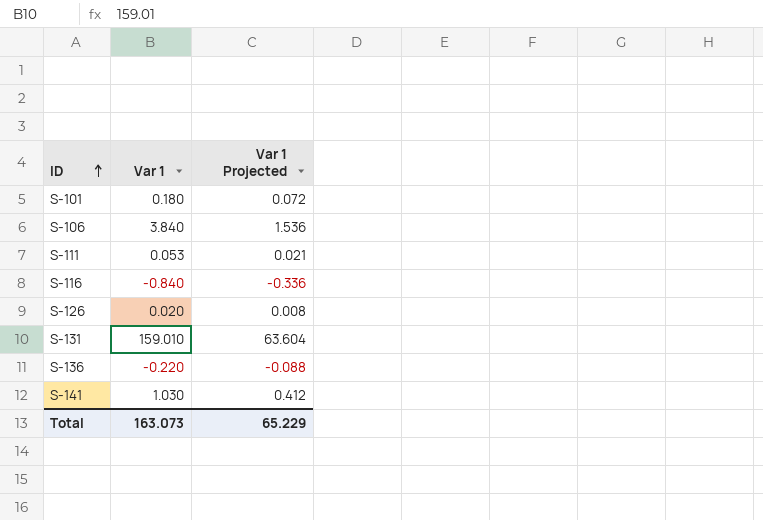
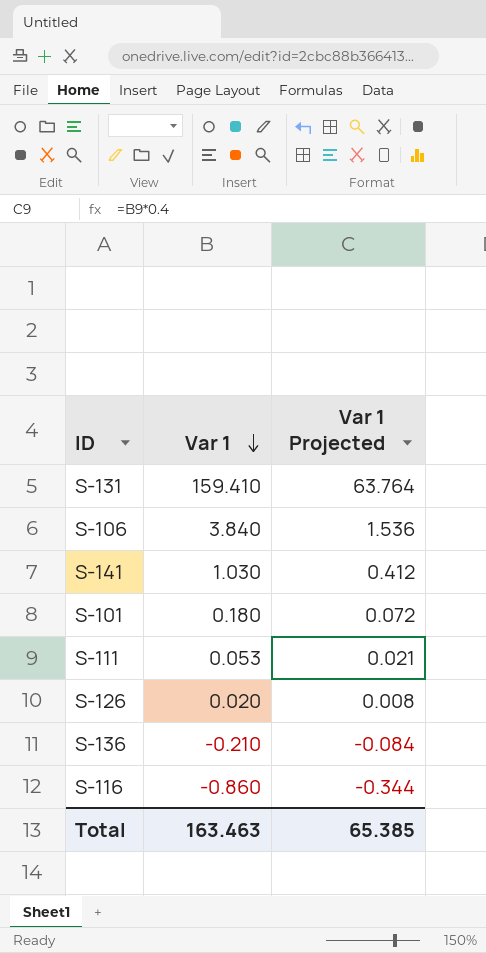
row order: ID ascending -> Var 1 descending
S-131 | Var 1: 159.010 -> 159.410
S-131 | Var 1 Projected: 63.604 -> 63.764
S-136 | Var 1: -0.220 -> -0.210
S-136 | Var 1 Projected: -0.088 -> -0.084
S-116 | Var 1: -0.840 -> -0.860
S-116 | Var 1 Projected: -0.336 -> -0.344
Total | Var 1: 163.073 -> 163.463
Total | Var 1 Projected: 65.229 -> 65.385

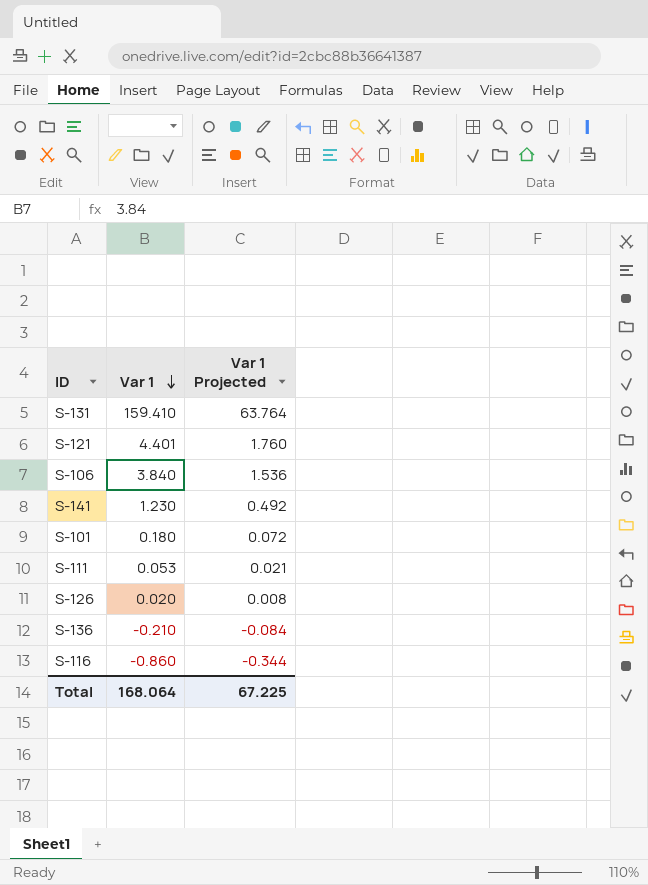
row S-121: none -> 4.401 | 1.760
S-141 | Var 1: 1.030 -> 1.230
S-141 | Var 1 Projected: 0.412 -> 0.492
Total | Var 1: 163.463 -> 168.064
Total | Var 1 Projected: 65.385 -> 67.225

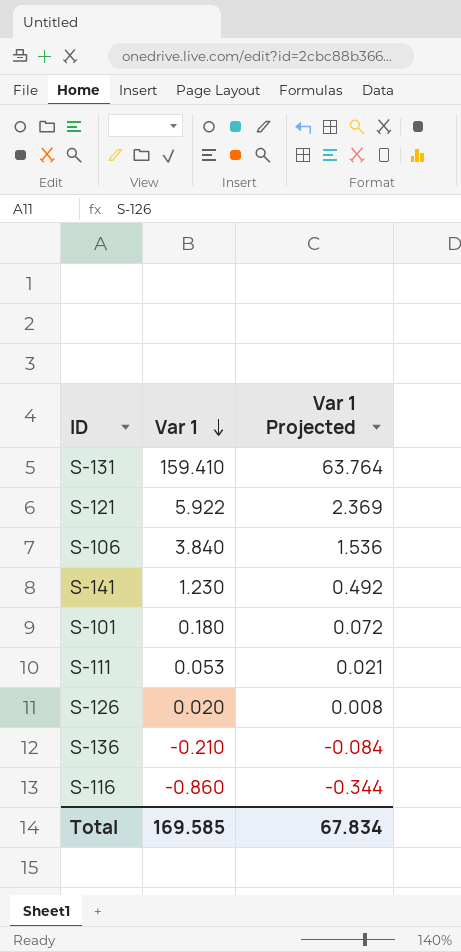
S-121 | Var 1: 4.401 -> 5.922
S-121 | Var 1 Projected: 1.760 -> 2.369
Total | Var 1: 168.064 -> 169.585
Total | Var 1 Projected: 67.225 -> 67.834

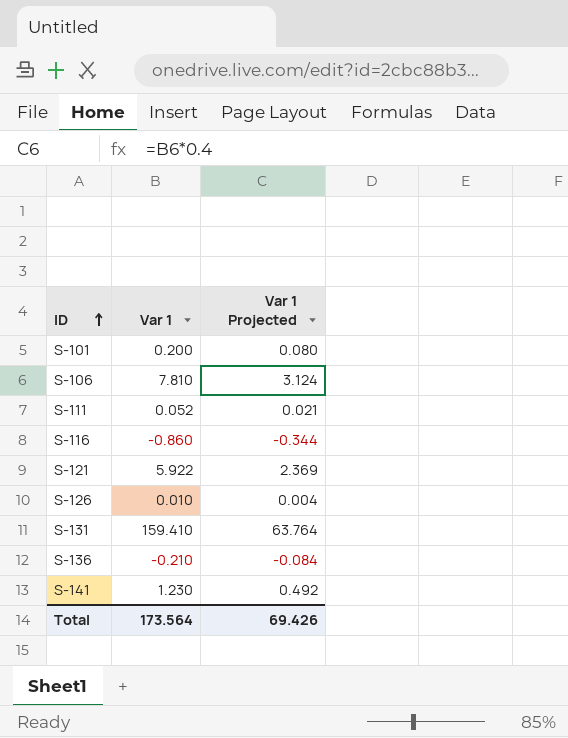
row order: Var 1 descending -> ID ascending
S-101 | Var 1: 0.180 -> 0.200
S-101 | Var 1 Projected: 0.072 -> 0.080
S-106 | Var 1: 3.840 -> 7.810
S-106 | Var 1 Projected: 1.536 -> 3.124
S-111 | Var 1: 0.053 -> 0.052
S-126 | Var 1: 0.020 -> 0.010
S-126 | Var 1 Projected: 0.008 -> 0.004
Total | Var 1: 169.585 -> 173.564
Total | Var 1 Projected: 67.834 -> 69.426

